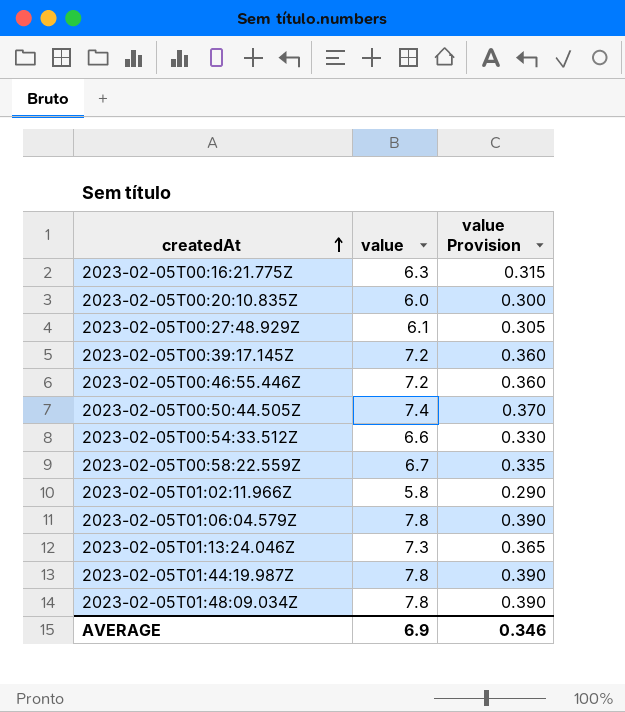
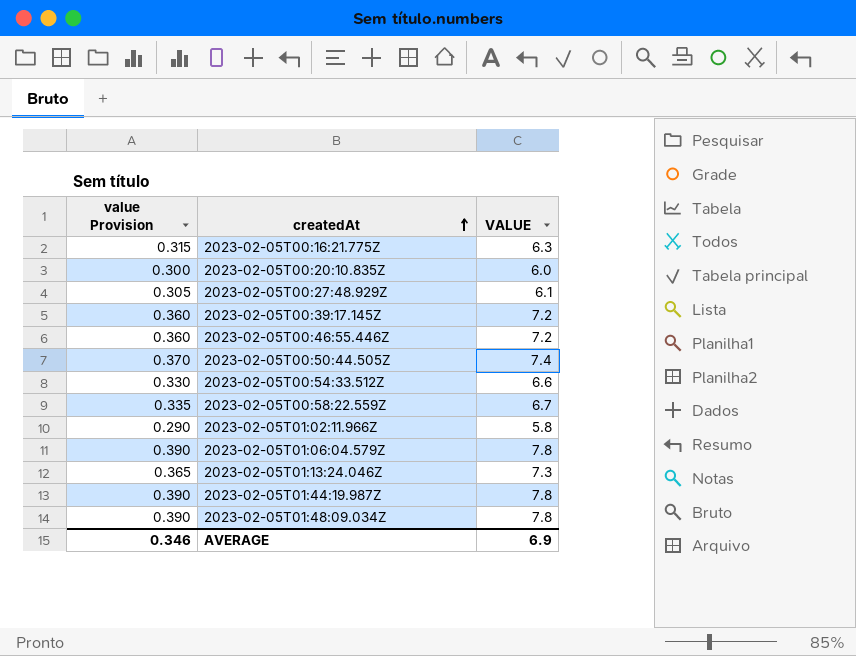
column value Provision | position: 3 -> 1
column name: value -> VALUE

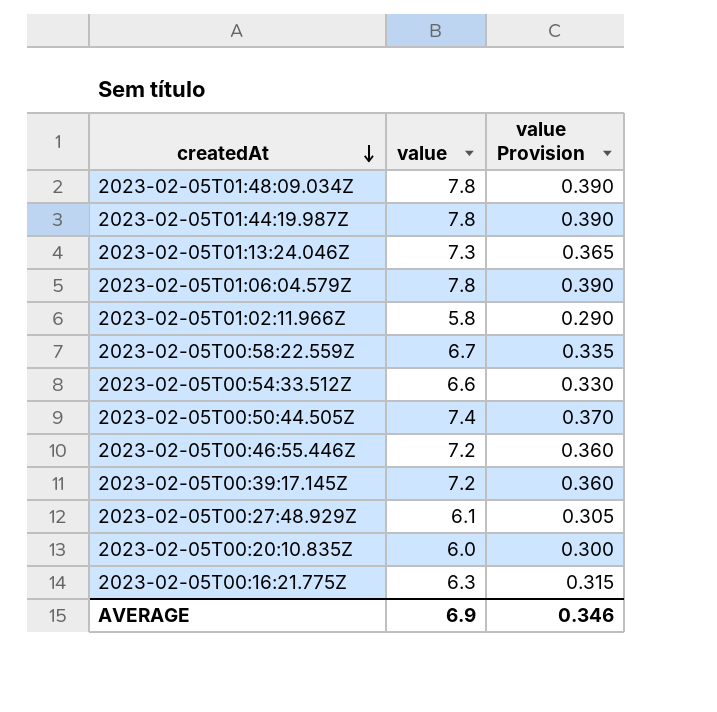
row order: createdAt ascending -> createdAt descending
column name: VALUE -> value
column value Provision | position: 1 -> 3

